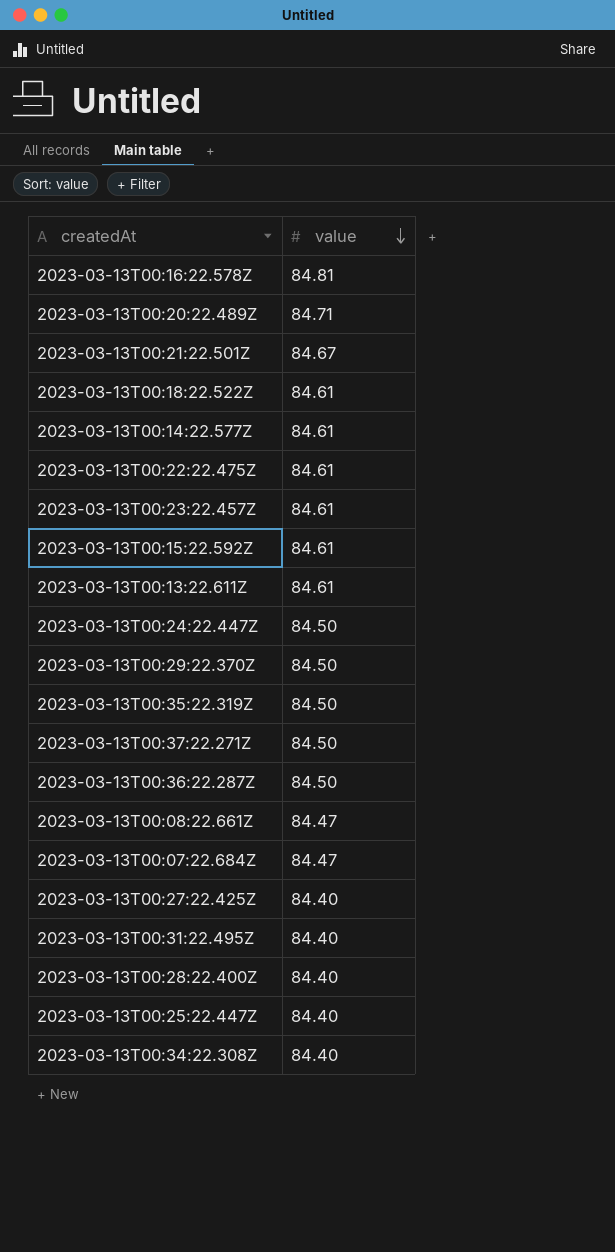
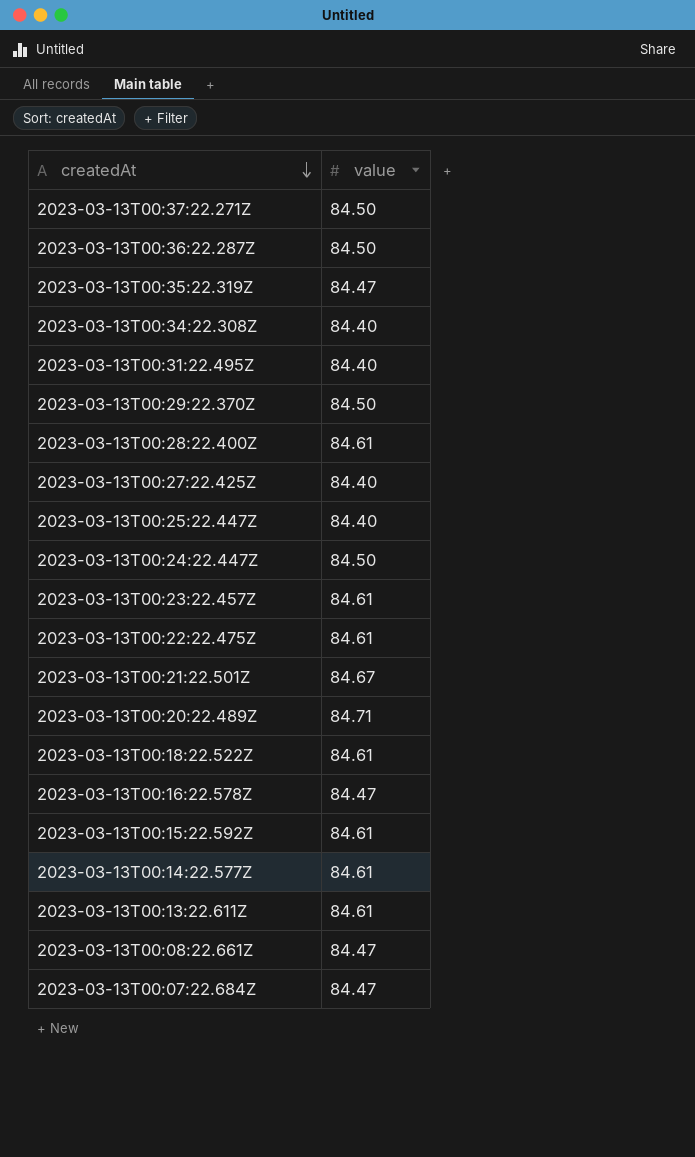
row order: value descending -> createdAt descending
2023-03-13T00:35:22.319Z | value: 84.50 -> 84.47
2023-03-13T00:28:22.400Z | value: 84.40 -> 84.61
2023-03-13T00:16:22.578Z | value: 84.81 -> 84.47

